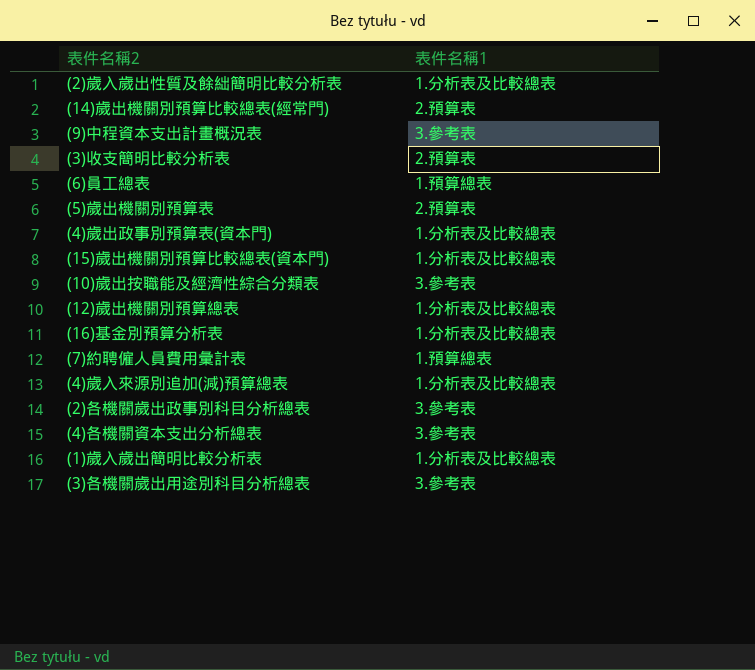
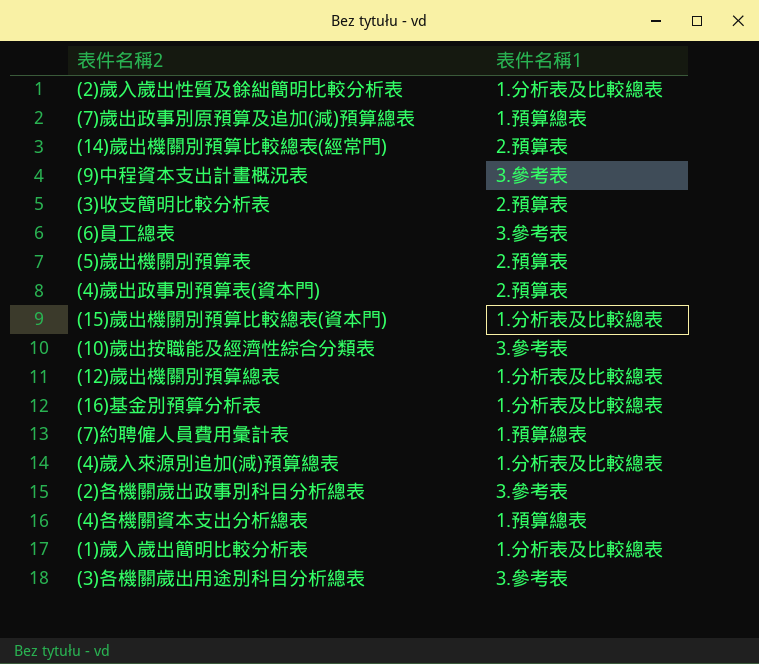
row (7)歲出政事別原預算及追加(減)預算總表: none -> 1.預算總表
(6)員工總表 | 表件名稱1: 1.預算總表 -> 3.參考表
(4)歲出政事別預算表(資本門) | 表件名稱1: 1.分析表及比較總表 -> 2.預算表
(4)各機關資本支出分析總表 | 表件名稱1: 3.參考表 -> 1.預算總表

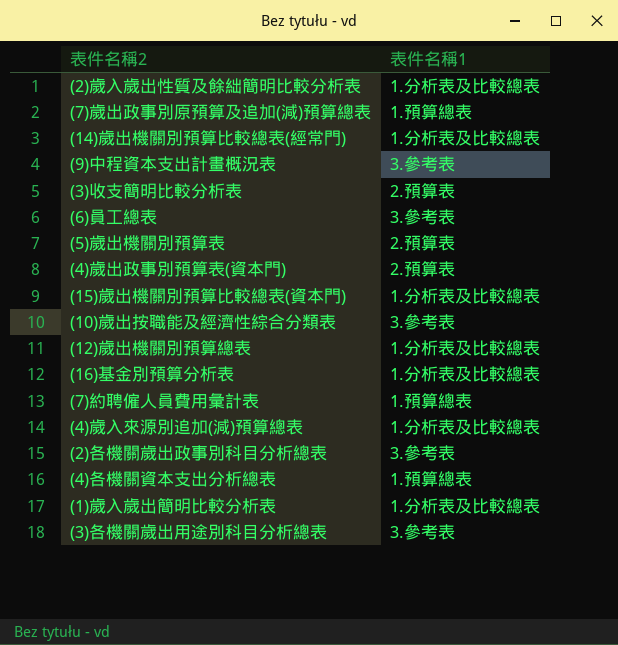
(14)歲出機關別預算比較總表(經常門) | 表件名稱1: 2.預算表 -> 1.分析表及比較總表

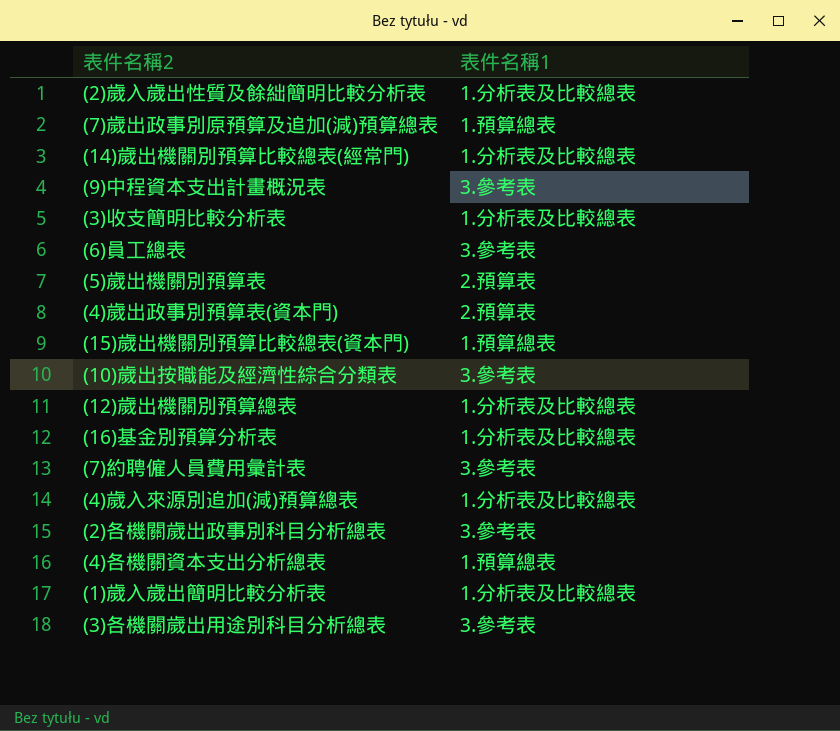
(3)收支簡明比較分析表 | 表件名稱1: 2.預算表 -> 1.分析表及比較總表
(15)歲出機關別預算比較總表(資本門) | 表件名稱1: 1.分析表及比較總表 -> 1.預算總表
(7)約聘僱人員費用彙計表 | 表件名稱1: 1.預算總表 -> 3.參考表

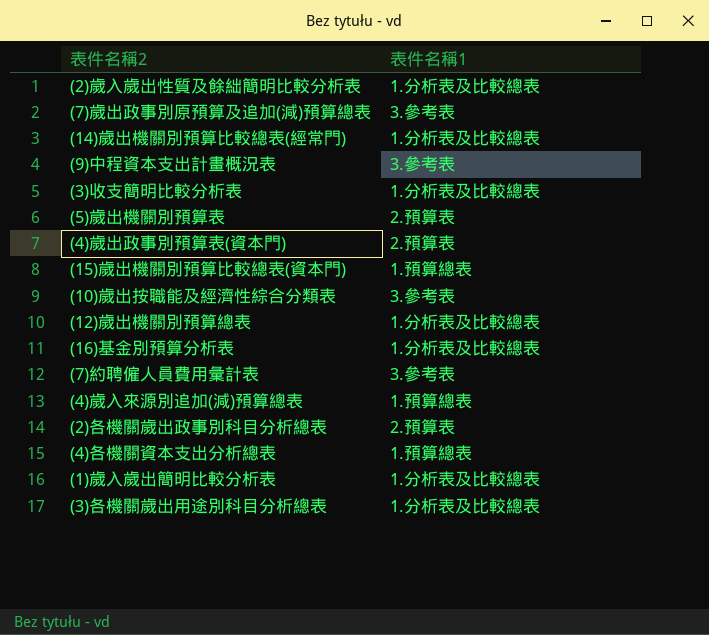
row (6)員工總表: 3.參考表 -> none
(7)歲出政事別原預算及追加(減)預算總表 | 表件名稱1: 1.預算總表 -> 3.參考表
(4)歲入來源別追加(減)預算總表 | 表件名稱1: 1.分析表及比較總表 -> 1.預算總表
(2)各機關歲出政事別科目分析總表 | 表件名稱1: 3.參考表 -> 2.預算表
(3)各機關歲出用途別科目分析總表 | 表件名稱1: 3.參考表 -> 1.分析表及比較總表

